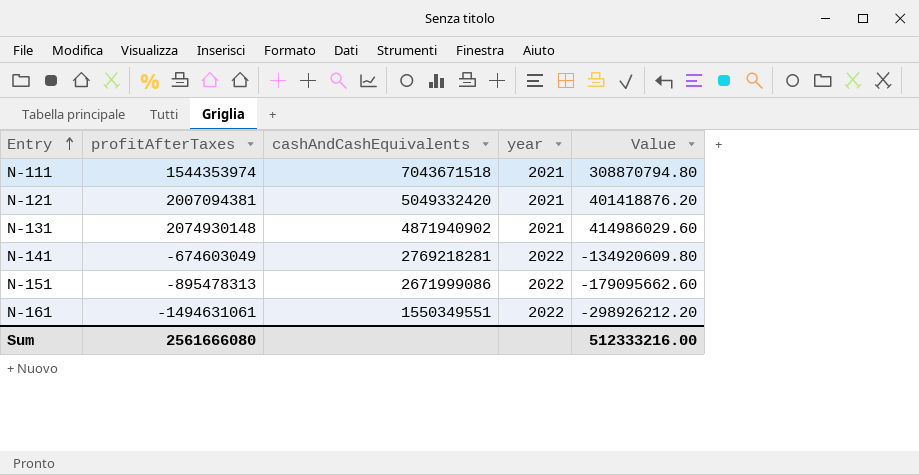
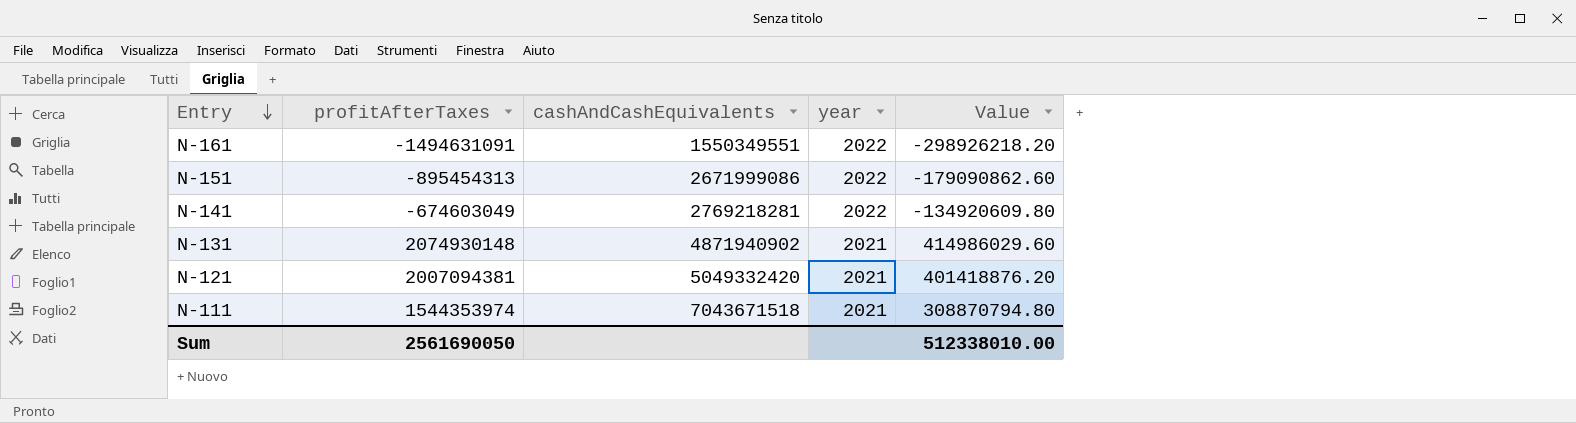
row order: Entry ascending -> Entry descending
N-161 | profitAfterTaxes: -1494631061 -> -1494631091
N-161 | Value: -298926212.20 -> -298926218.20
N-151 | profitAfterTaxes: -895478313 -> -895454313
N-151 | Value: -179095662.60 -> -179090862.60
Sum | profitAfterTaxes: 2561666080 -> 2561690050
Sum | Value: 512333216.00 -> 512338010.00

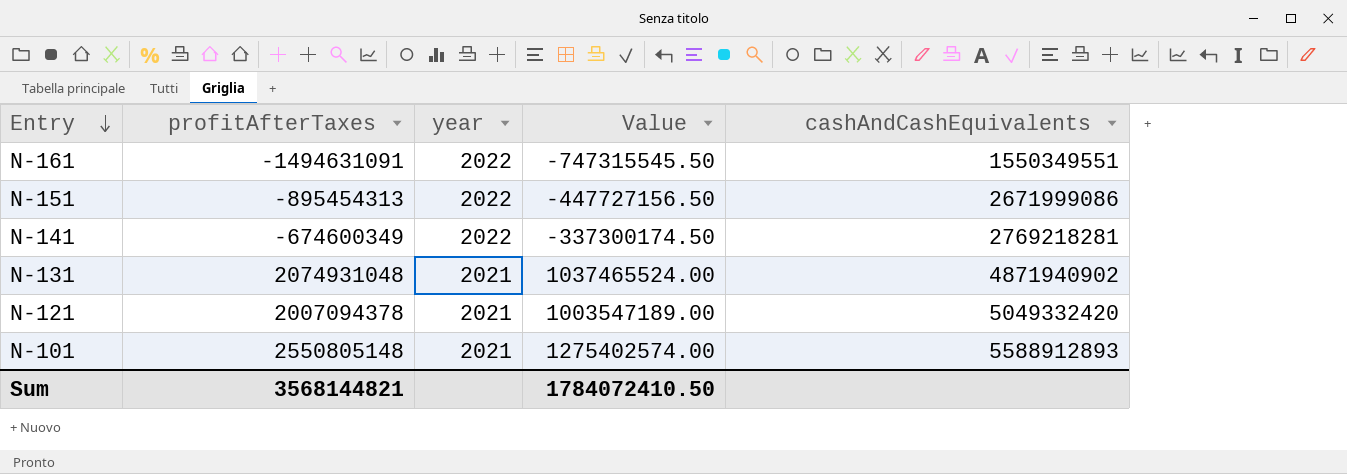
column Value | formula: [profitAfterTaxes] * 0.2 -> [profitAfterTaxes] * 0.5
column cashAndCashEquivalents | position: 3 -> 5
row N-111: 1544353974 | 7043671518 | 2021 | 308870794.80 -> none
N-141 | profitAfterTaxes: -674603049 -> -674600349
N-131 | profitAfterTaxes: 2074930148 -> 2074931048
N-121 | profitAfterTaxes: 2007094381 -> 2007094378
row N-101: none -> 2550805148 | 2021 | 1275402574.00 | 5588912893
Sum | profitAfterTaxes: 2561690050 -> 3568144821
Sum | Value: 512338010.00 -> 1784072410.50

